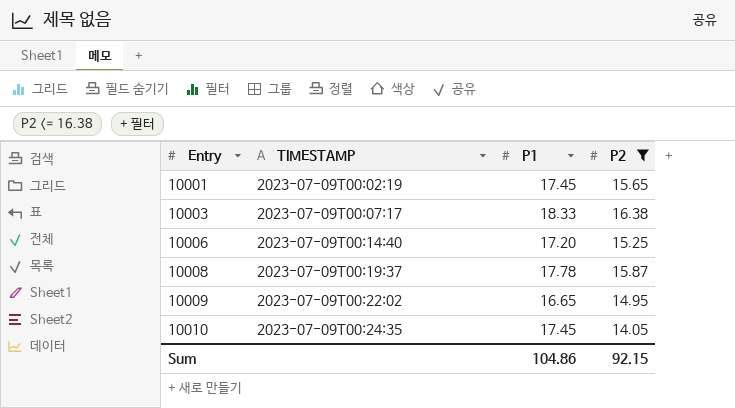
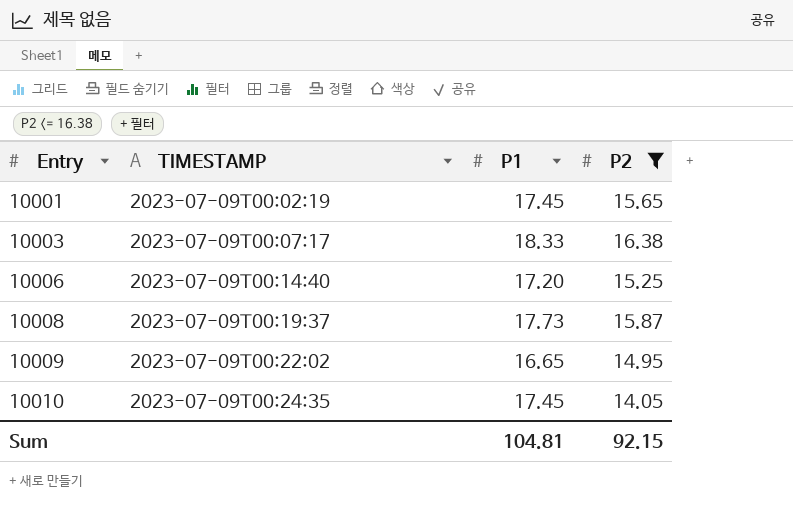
10008 | P1: 17.78 -> 17.73
Sum | P1: 104.86 -> 104.81

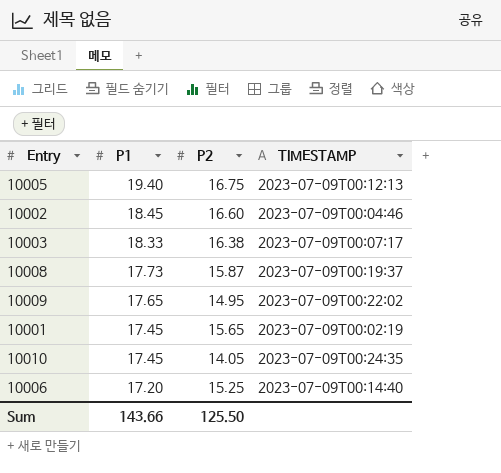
filter: P2 <= 16.38 -> none
row order: Entry ascending -> P1 descending
column TIMESTAMP | position: 2 -> 4
10009 | P1: 16.65 -> 17.65
Sum | P1: 104.81 -> 143.66
Sum | P2: 92.15 -> 125.50

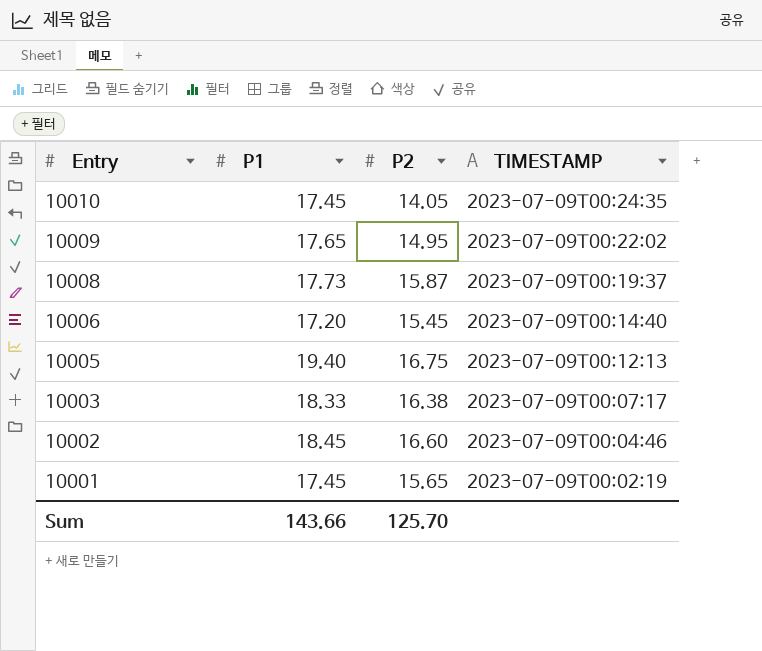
row order: P1 descending -> Entry descending
10006 | P2: 15.25 -> 15.45
Sum | P2: 125.50 -> 125.70

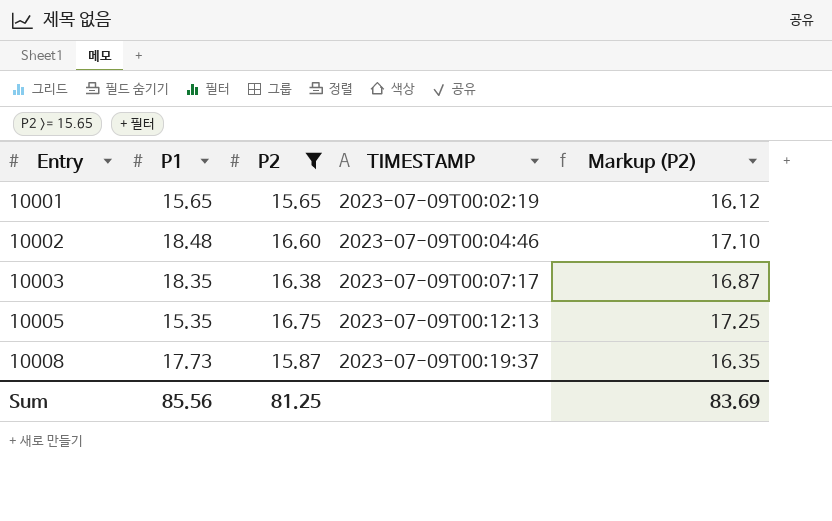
filter: none -> P2 >= 15.65
row order: Entry descending -> Entry ascending
column Markup (P2) | formula: none -> [P2] * 1.03
10001 | P1: 17.45 -> 15.65
10002 | P1: 18.45 -> 18.48
10003 | P1: 18.33 -> 18.35
10005 | P1: 19.40 -> 15.35
Sum | P1: 143.66 -> 85.56
Sum | P2: 125.70 -> 81.25

